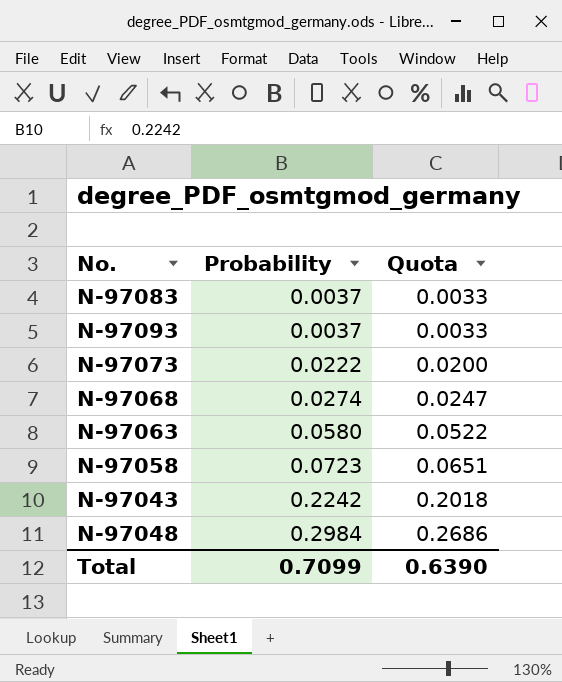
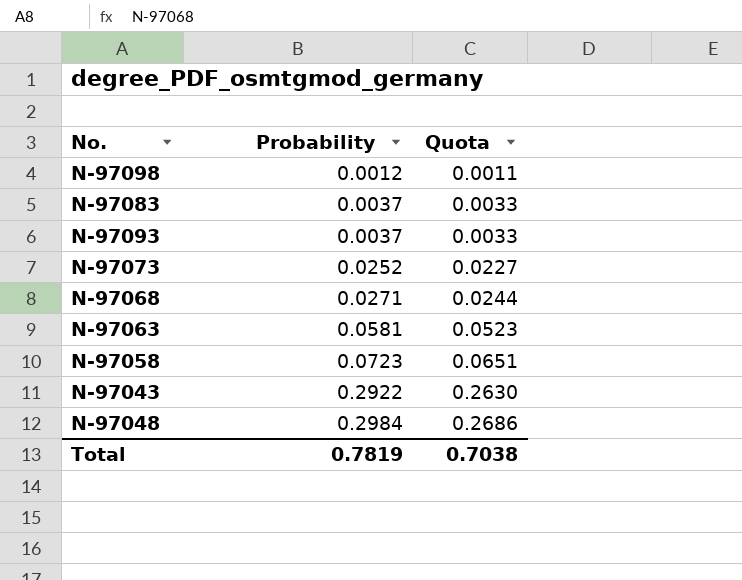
row N-97098: none -> 0.0012 | 0.0011
N-97073 | Probability: 0.0222 -> 0.0252
N-97073 | Quota: 0.0200 -> 0.0227
N-97068 | Probability: 0.0274 -> 0.0271
N-97068 | Quota: 0.0247 -> 0.0244
N-97063 | Probability: 0.0580 -> 0.0581
N-97063 | Quota: 0.0522 -> 0.0523
N-97043 | Probability: 0.2242 -> 0.2922
N-97043 | Quota: 0.2018 -> 0.2630
Total | Probability: 0.7099 -> 0.7819
Total | Quota: 0.6390 -> 0.7038

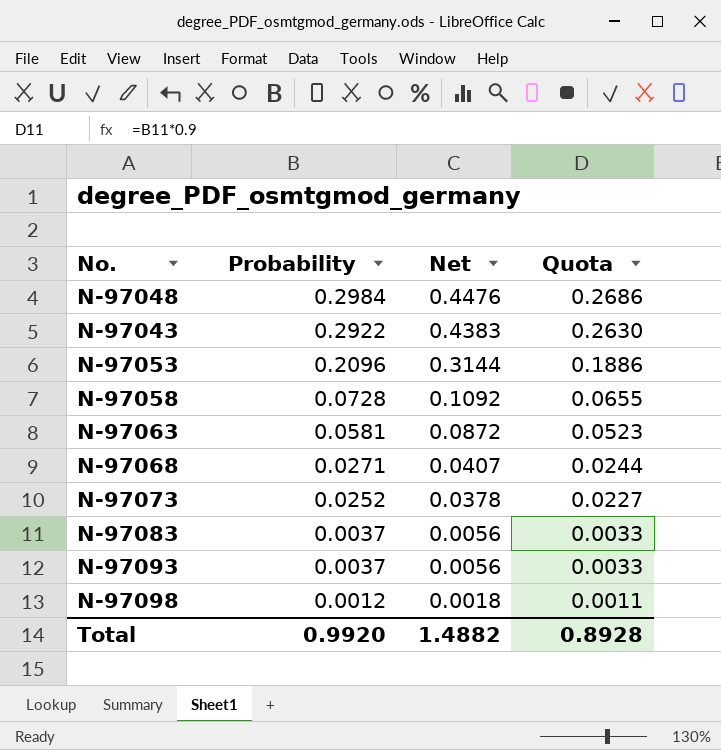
row order: Probability ascending -> Probability descending
column Net | formula: none -> [Probability] * 1.5
row N-97053: none -> 0.2096 | 0.3144 | 0.1886
N-97058 | Probability: 0.0723 -> 0.0728
N-97058 | Quota: 0.0651 -> 0.0655
Total | Probability: 0.7819 -> 0.9920
Total | Quota: 0.7038 -> 0.8928

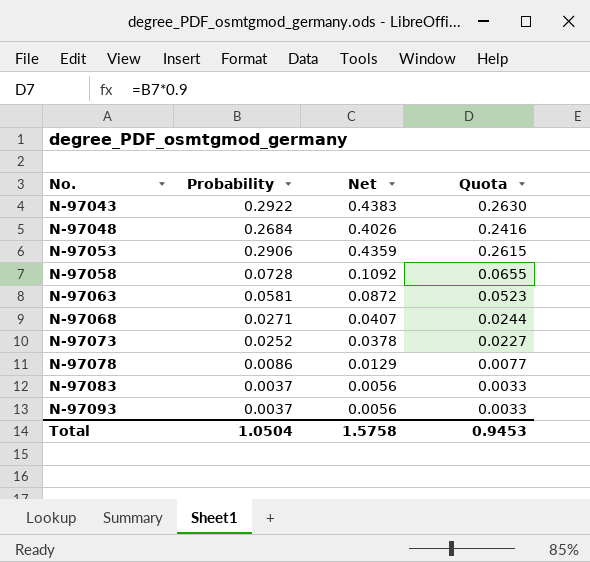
row order: Probability descending -> No. ascending
row N-97098: 0.0012 | 0.0018 | 0.0011 -> none
N-97048 | Probability: 0.2984 -> 0.2684
N-97048 | Net: 0.4476 -> 0.4026
N-97048 | Quota: 0.2686 -> 0.2416
N-97053 | Probability: 0.2096 -> 0.2906
N-97053 | Net: 0.3144 -> 0.4359
N-97053 | Quota: 0.1886 -> 0.2615
row N-97078: none -> 0.0086 | 0.0129 | 0.0077
Total | Probability: 0.9920 -> 1.0504
Total | Net: 1.4882 -> 1.5758
Total | Quota: 0.8928 -> 0.9453

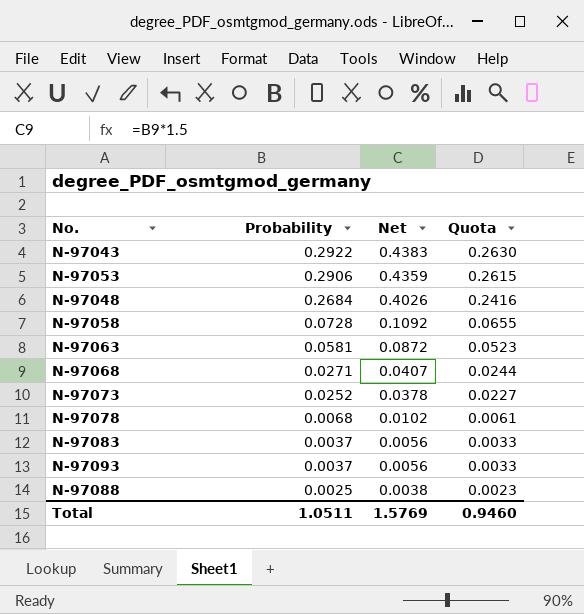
row order: No. ascending -> Probability descending
N-97078 | Probability: 0.0086 -> 0.0068
N-97078 | Net: 0.0129 -> 0.0102
N-97078 | Quota: 0.0077 -> 0.0061
row N-97088: none -> 0.0025 | 0.0038 | 0.0023
Total | Probability: 1.0504 -> 1.0511
Total | Net: 1.5758 -> 1.5769
Total | Quota: 0.9453 -> 0.9460

